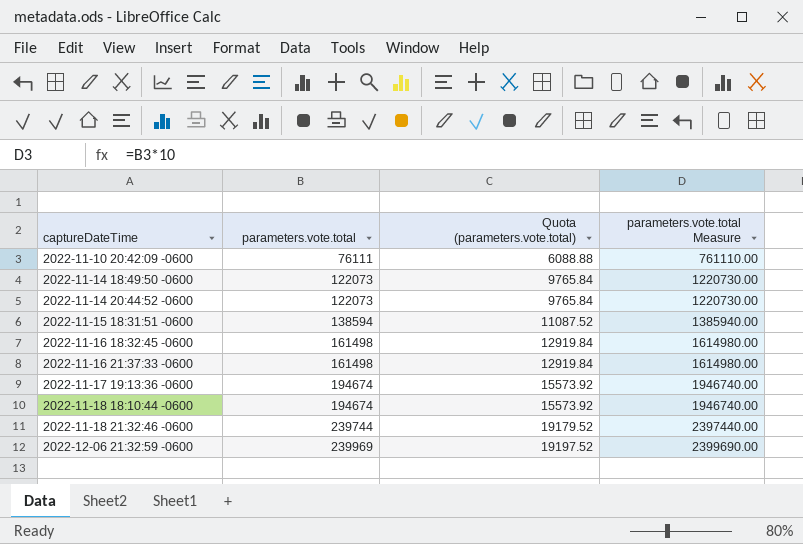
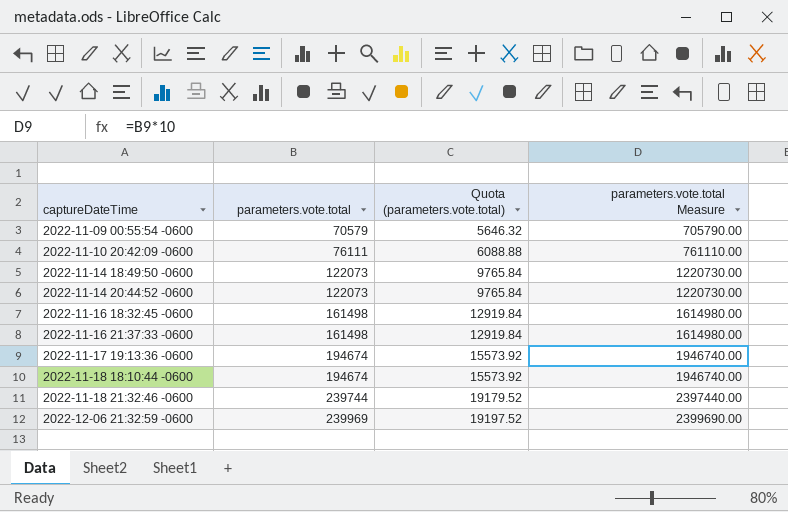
row 2022-11-15 18:31:51 -0600: 138594 | 11087.52 | 1385940.00 -> none
row 2022-11-09 00:55:54 -0600: none -> 70579 | 5646.32 | 705790.00

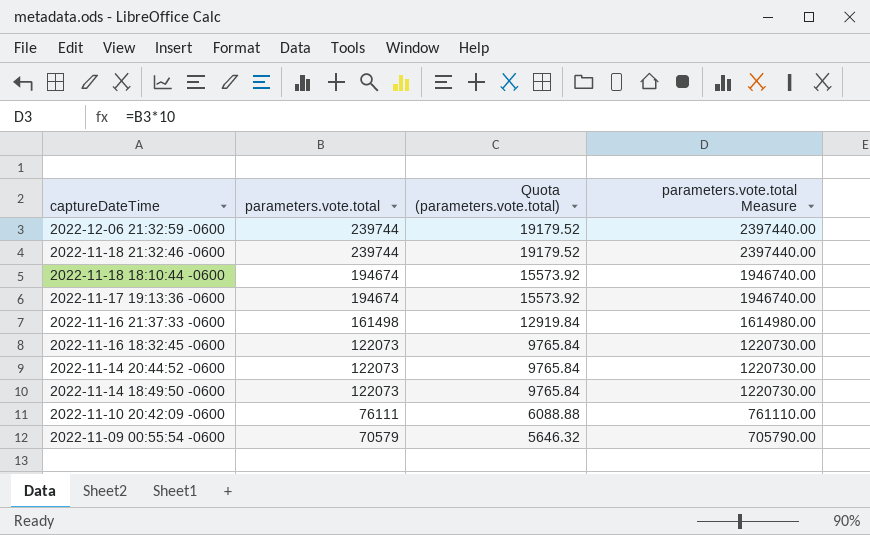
row order: captureDateTime ascending -> captureDateTime descending
2022-12-06 21:32:59 -0600 | parameters.vote.total: 239969 -> 239744
2022-12-06 21:32:59 -0600 | Quota (parameters.vote.total): 19197.52 -> 19179.52
2022-12-06 21:32:59 -0600 | parameters.vote.total Measure: 2399690.00 -> 2397440.00
2022-11-16 18:32:45 -0600 | parameters.vote.total: 161498 -> 122073
2022-11-16 18:32:45 -0600 | Quota (parameters.vote.total): 12919.84 -> 9765.84
2022-11-16 18:32:45 -0600 | parameters.vote.total Measure: 1614980.00 -> 1220730.00

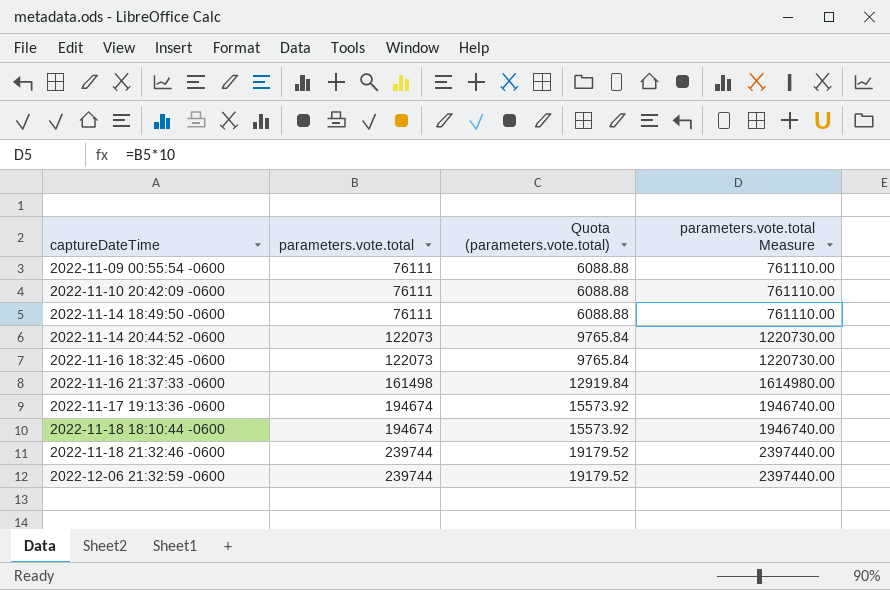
row order: captureDateTime descending -> captureDateTime ascending
2022-11-09 00:55:54 -0600 | parameters.vote.total: 70579 -> 76111
2022-11-09 00:55:54 -0600 | Quota (parameters.vote.total): 5646.32 -> 6088.88
2022-11-09 00:55:54 -0600 | parameters.vote.total Measure: 705790.00 -> 761110.00
2022-11-14 18:49:50 -0600 | parameters.vote.total: 122073 -> 76111
2022-11-14 18:49:50 -0600 | Quota (parameters.vote.total): 9765.84 -> 6088.88
2022-11-14 18:49:50 -0600 | parameters.vote.total Measure: 1220730.00 -> 761110.00

